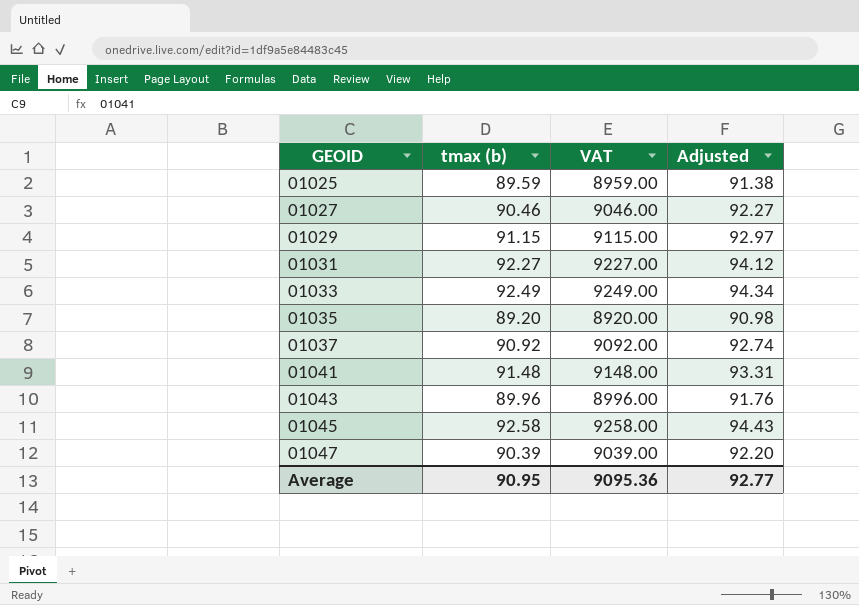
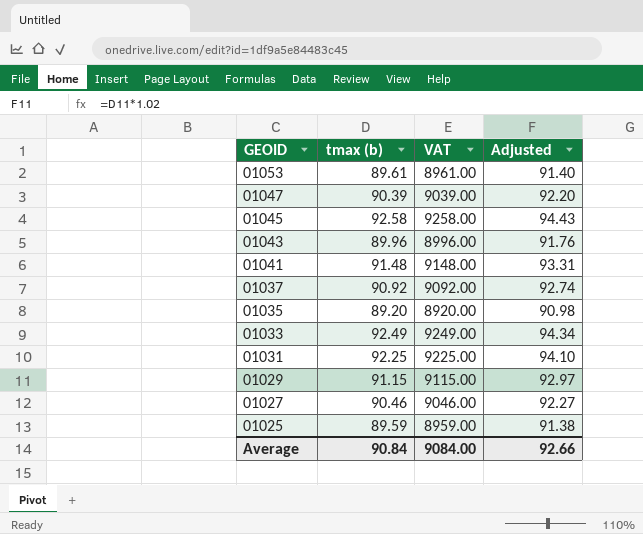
row order: GEOID ascending -> GEOID descending
row 01053: none -> 89.61 | 8961.00 | 91.40
01031 | tmax (b): 92.27 -> 92.25
01031 | VAT: 9227.00 -> 9225.00
01031 | Adjusted: 94.12 -> 94.10
Average | tmax (b): 90.95 -> 90.84
Average | VAT: 9095.36 -> 9084.00
Average | Adjusted: 92.77 -> 92.66

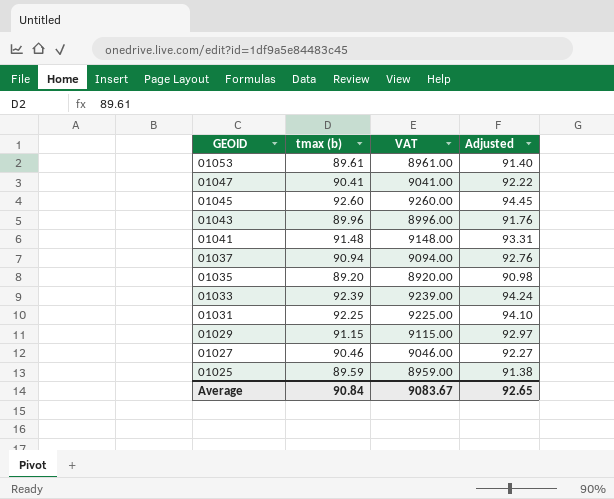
01047 | tmax (b): 90.39 -> 90.41
01047 | VAT: 9039.00 -> 9041.00
01047 | Adjusted: 92.20 -> 92.22
01045 | tmax (b): 92.58 -> 92.60
01045 | VAT: 9258.00 -> 9260.00
01045 | Adjusted: 94.43 -> 94.45
01037 | tmax (b): 90.92 -> 90.94
01037 | VAT: 9092.00 -> 9094.00
01037 | Adjusted: 92.74 -> 92.76
01033 | tmax (b): 92.49 -> 92.39
01033 | VAT: 9249.00 -> 9239.00
01033 | Adjusted: 94.34 -> 94.24
Average | VAT: 9084.00 -> 9083.67
Average | Adjusted: 92.66 -> 92.65

